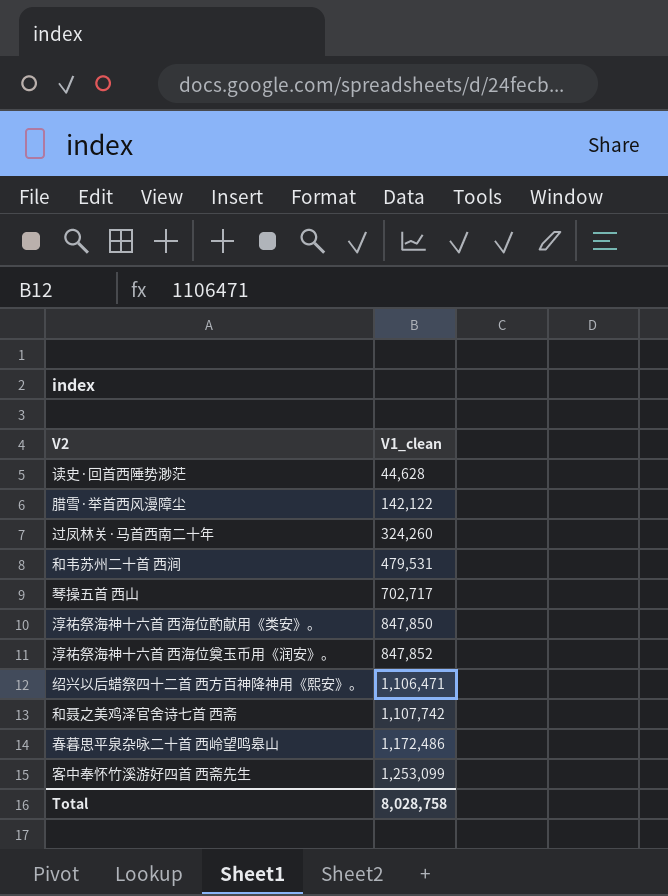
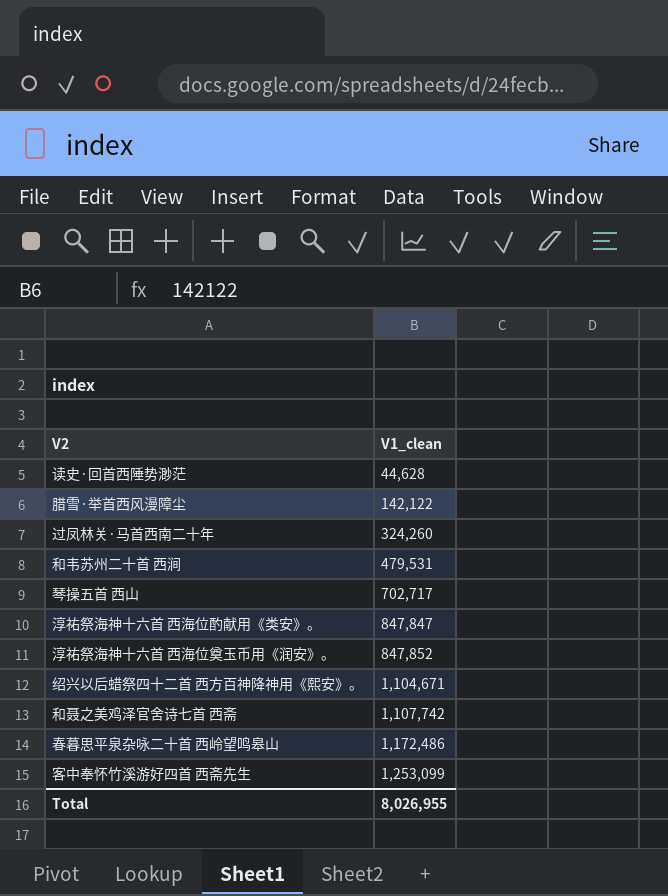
淳祐祭海神十六首 西海位酌献用《类安》。 | V1_clean: 847,850 -> 847,847
绍兴以后蜡祭四十二首 西方百神降神用《熙安》。 | V1_clean: 1,106,471 -> 1,104,671
Total | V1_clean: 8,028,758 -> 8,026,955

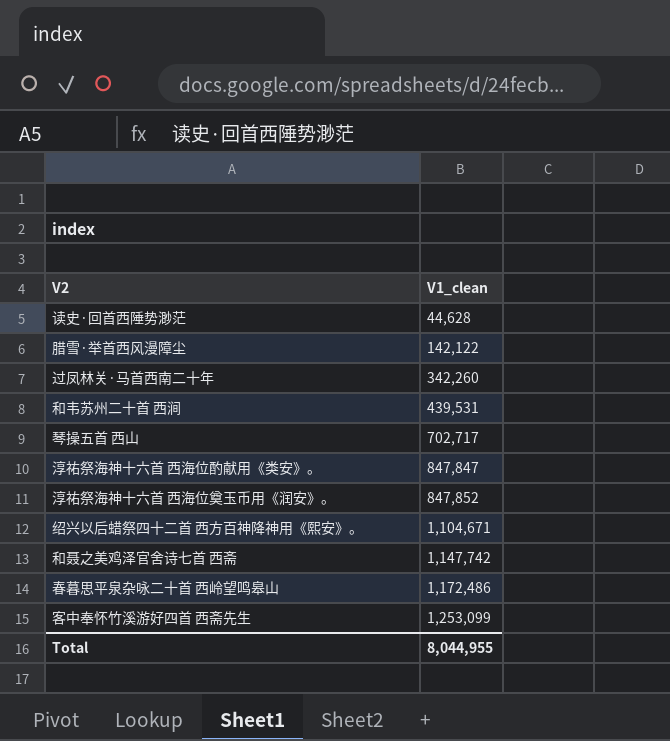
过凤林关·马首西南二十年 | V1_clean: 324,260 -> 342,260
和韦苏州二十首 西涧 | V1_clean: 479,531 -> 439,531
和聂之美鸡泽官舍诗七首 西斋 | V1_clean: 1,107,742 -> 1,147,742
Total | V1_clean: 8,026,955 -> 8,044,955

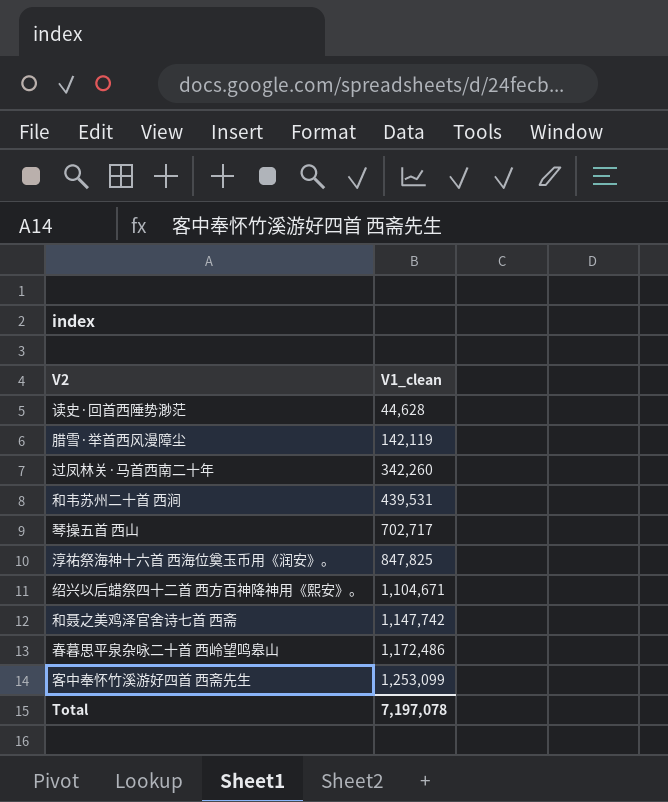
row 淳祐祭海神十六首 西海位酌献用《类安》。: 847,847 -> none
腊雪·举首西风漫障尘 | V1_clean: 142,122 -> 142,119
淳祐祭海神十六首 西海位奠玉币用《润安》。 | V1_clean: 847,852 -> 847,825
Total | V1_clean: 8,044,955 -> 7,197,078

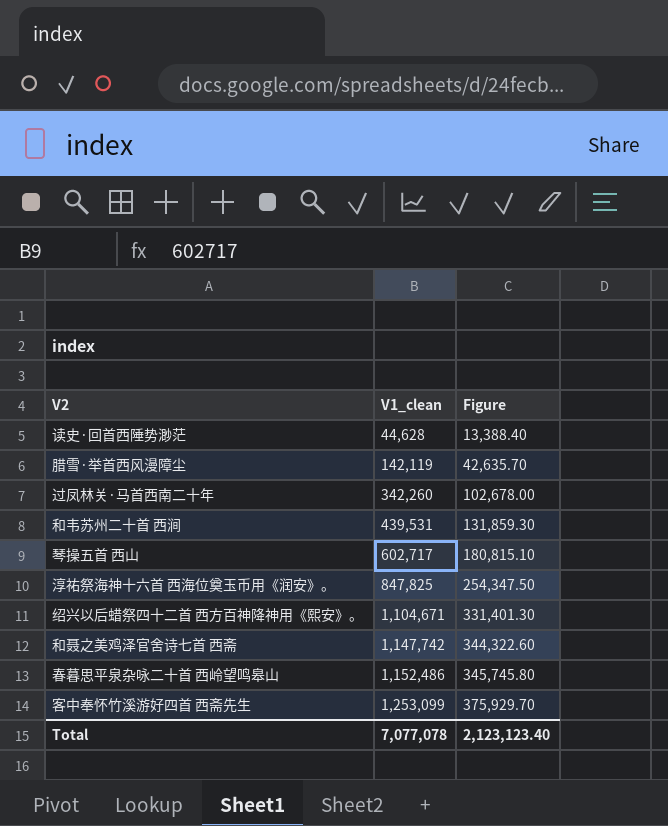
column Figure | formula: none -> [V1_clean] * 0.3
琴操五首 西山 | V1_clean: 702,717 -> 602,717
春暮思平泉杂咏二十首 西岭望鸣皋山 | V1_clean: 1,172,486 -> 1,152,486
Total | V1_clean: 7,197,078 -> 7,077,078

